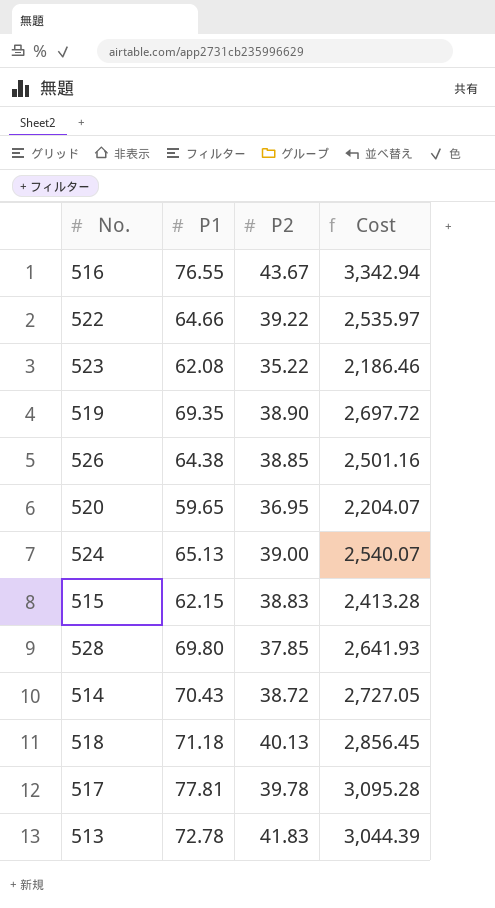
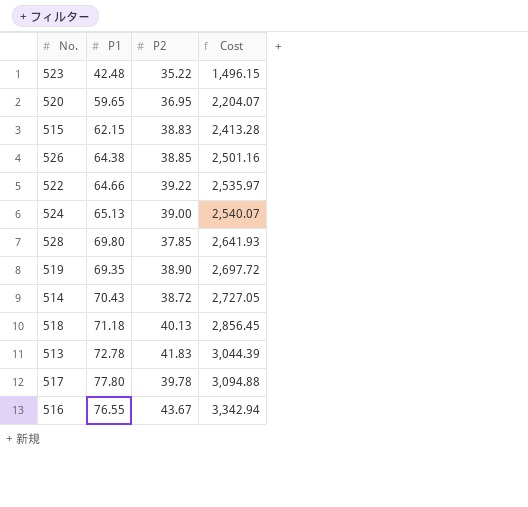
row order: none -> Cost ascending
523 | P1: 62.08 -> 42.48
523 | Cost: 2,186.46 -> 1,496.15
517 | P1: 77.81 -> 77.80
517 | Cost: 3,095.28 -> 3,094.88

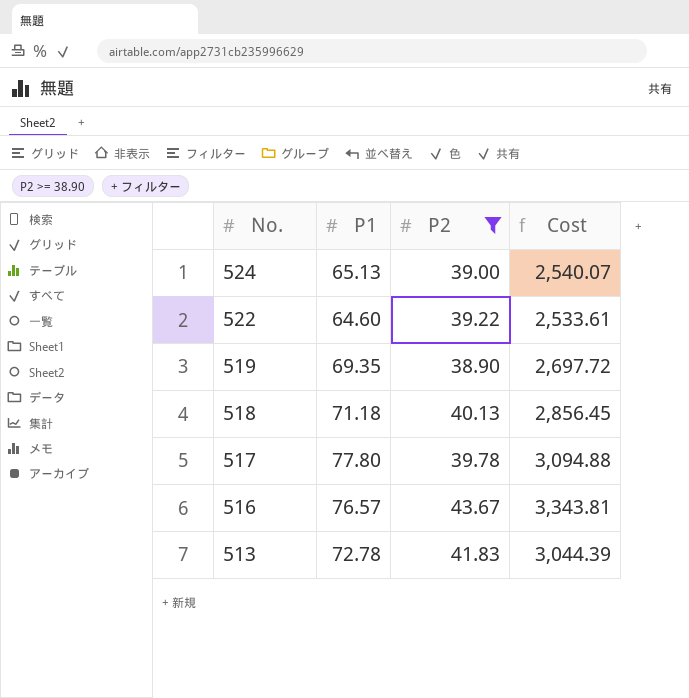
filter: none -> P2 >= 38.90
row order: Cost ascending -> No. descending
522 | P1: 64.66 -> 64.60
522 | Cost: 2,535.97 -> 2,533.61
516 | P1: 76.55 -> 76.57
516 | Cost: 3,342.94 -> 3,343.81

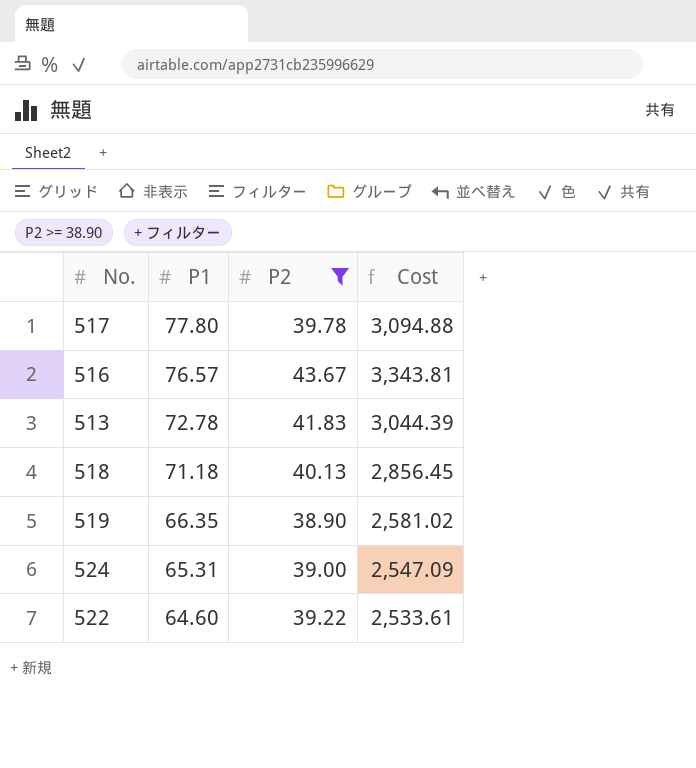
row order: No. descending -> P1 descending
519 | P1: 69.35 -> 66.35
519 | Cost: 2,697.72 -> 2,581.02
524 | P1: 65.13 -> 65.31
524 | Cost: 2,540.07 -> 2,547.09

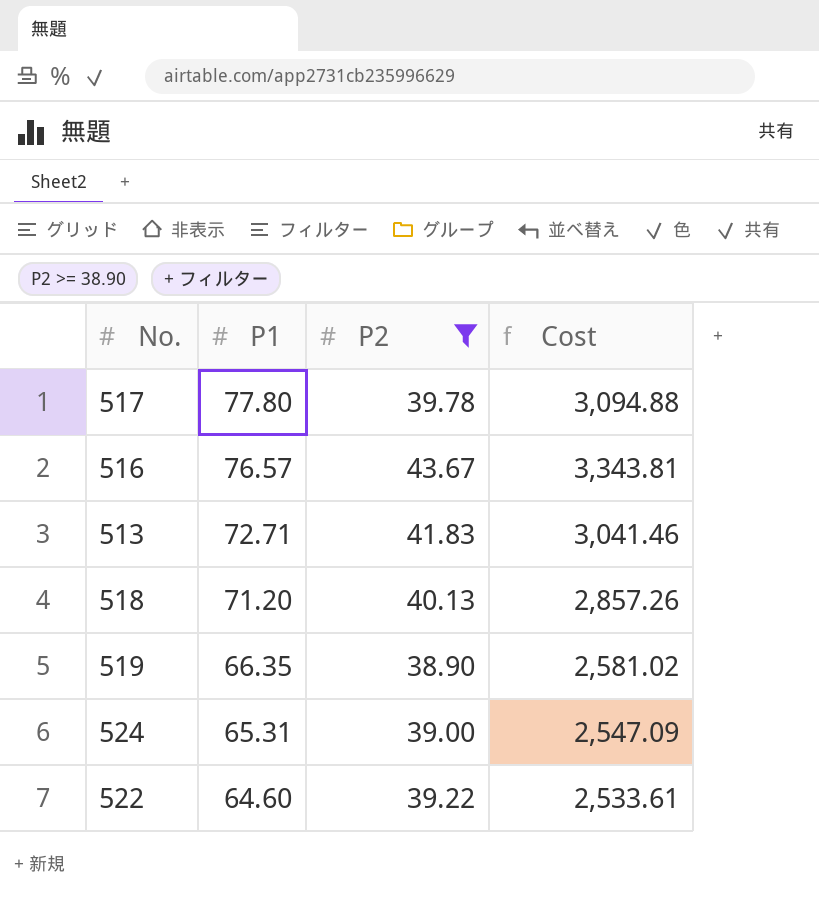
513 | P1: 72.78 -> 72.71
513 | Cost: 3,044.39 -> 3,041.46
518 | P1: 71.18 -> 71.20
518 | Cost: 2,856.45 -> 2,857.26

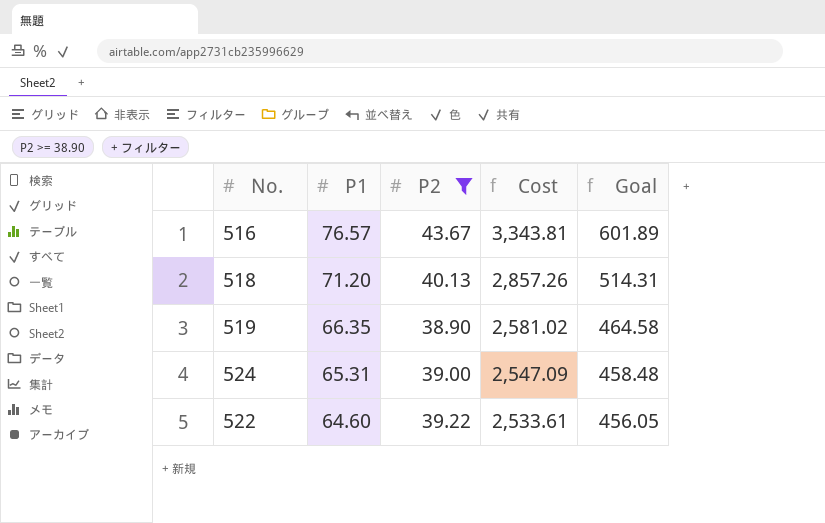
column Goal | formula: none -> [Cost] * 0.18
row 517: 77.80 | 39.78 | 3,094.88 -> none
row 513: 72.71 | 41.83 | 3,041.46 -> none

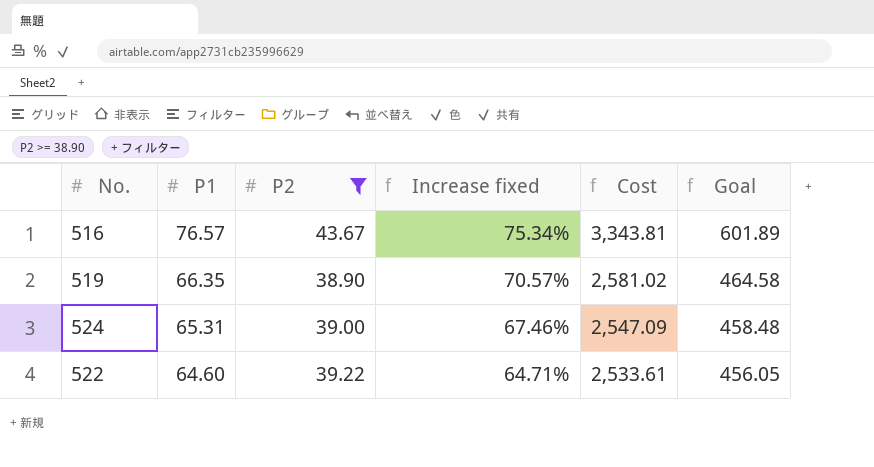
column Increase fixed | formula: none -> ([P1] - [P2]) / [P2]
row 518: 71.20 | 40.13 | 2,857.26 | 514.31 -> none

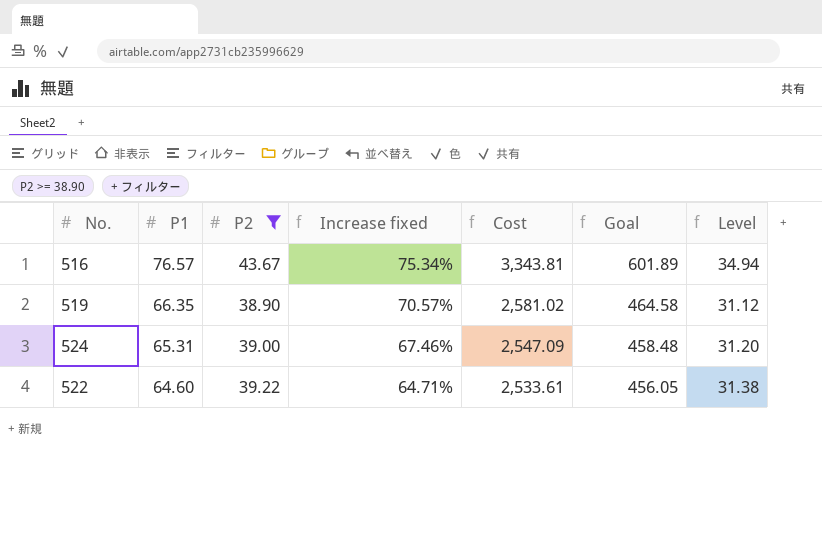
column Level | formula: none -> [P2] * 0.8

